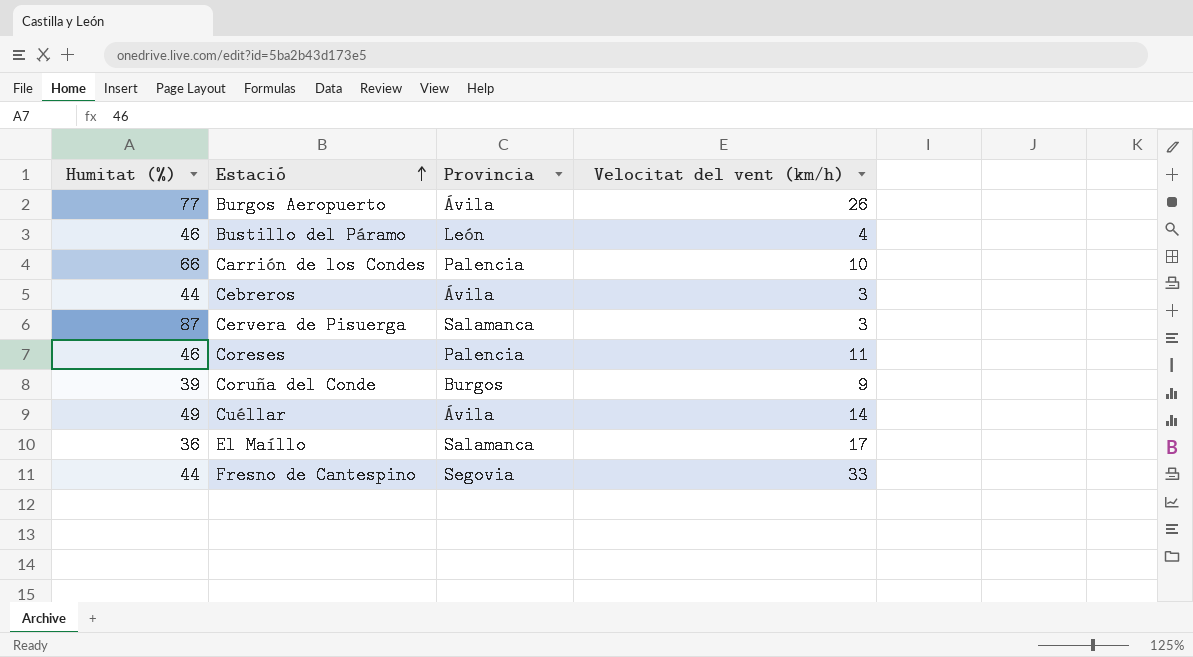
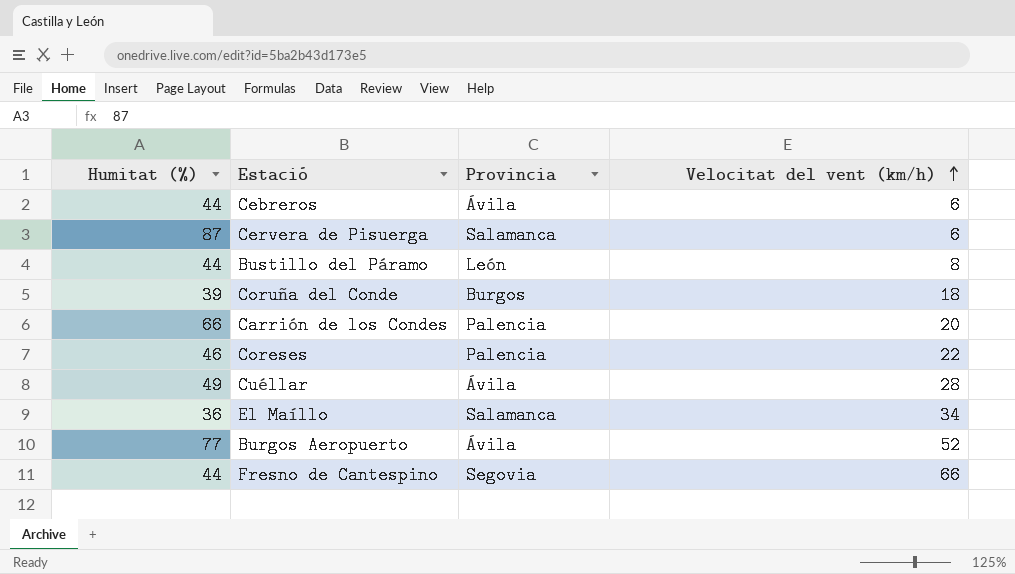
row order: Estació ascending -> Velocitat del vent (km/h) ascending
Cebreros | Velocitat del vent (km/h): 3 -> 6
Cervera de Pisuerga | Velocitat del vent (km/h): 3 -> 6
Bustillo del Páramo | Humitat (%): 46 -> 44
Bustillo del Páramo | Velocitat del vent (km/h): 4 -> 8
Coruña del Conde | Velocitat del vent (km/h): 9 -> 18
Carrión de los Condes | Velocitat del vent (km/h): 10 -> 20
Coreses | Velocitat del vent (km/h): 11 -> 22
Cuéllar | Velocitat del vent (km/h): 14 -> 28
El Maíllo | Velocitat del vent (km/h): 17 -> 34
Burgos Aeropuerto | Velocitat del vent (km/h): 26 -> 52
Fresno de Cantespino | Velocitat del vent (km/h): 33 -> 66

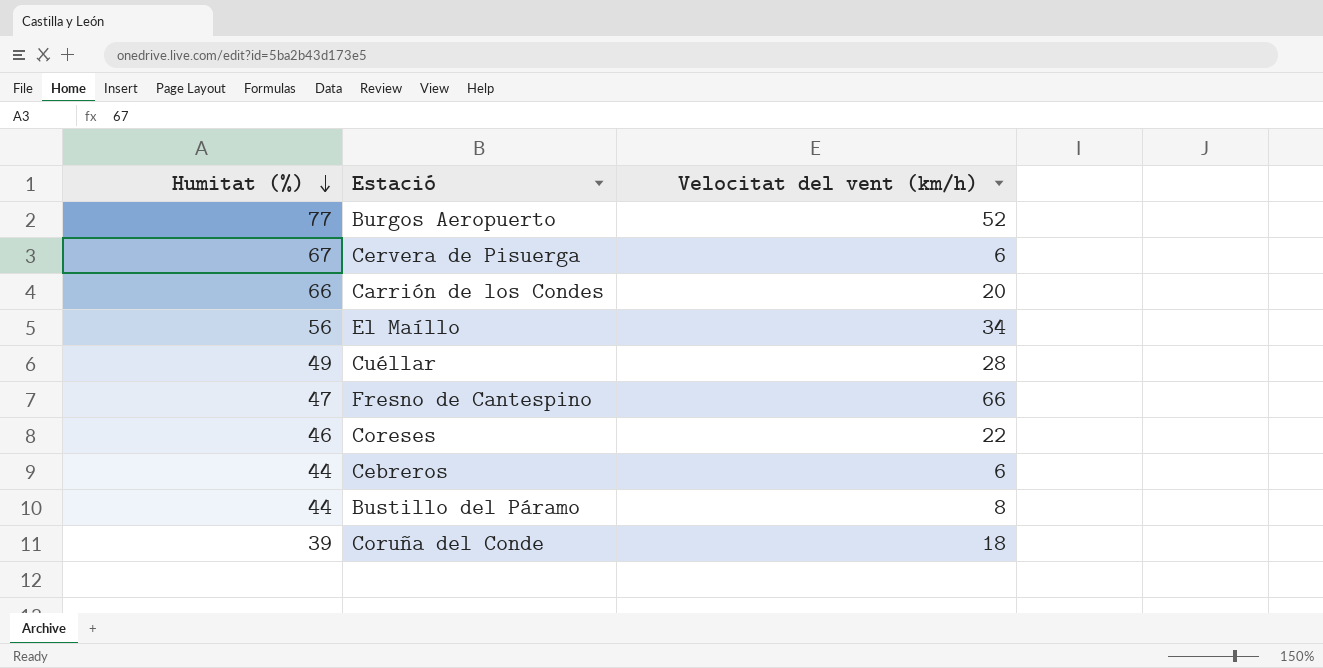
row order: Velocitat del vent (km/h) ascending -> Humitat (%) descending
column Provincia | position: 3 -> none
Cervera de Pisuerga | Humitat (%): 87 -> 67
El Maíllo | Humitat (%): 36 -> 56
Fresno de Cantespino | Humitat (%): 44 -> 47

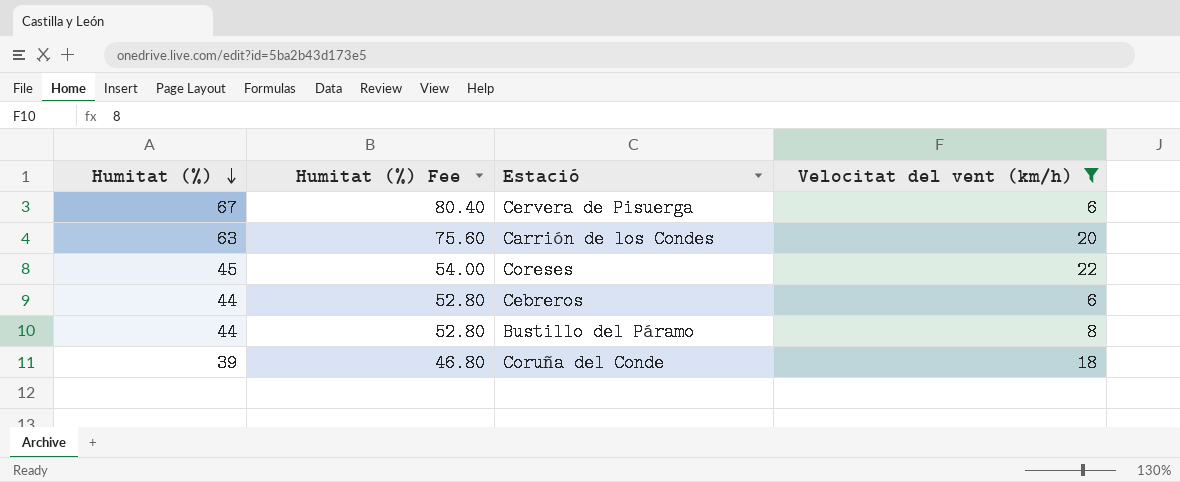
filter: none -> Velocitat del vent (km/h) <= 22
column Humitat (%) Fee | formula: none -> [Humitat (%)] * 1.2
Carrión de los Condes | Humitat (%): 66 -> 63
Coreses | Humitat (%): 46 -> 45

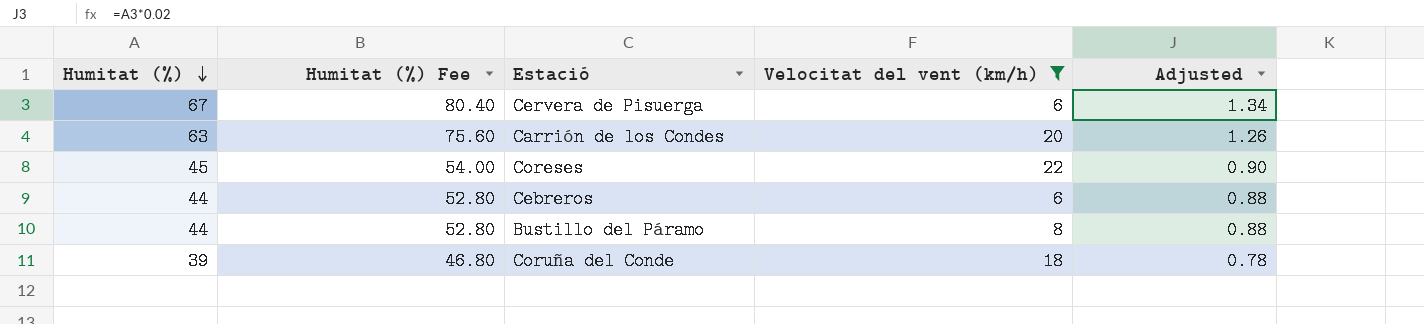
column Adjusted | formula: none -> [Humitat (%)] * 0.02

